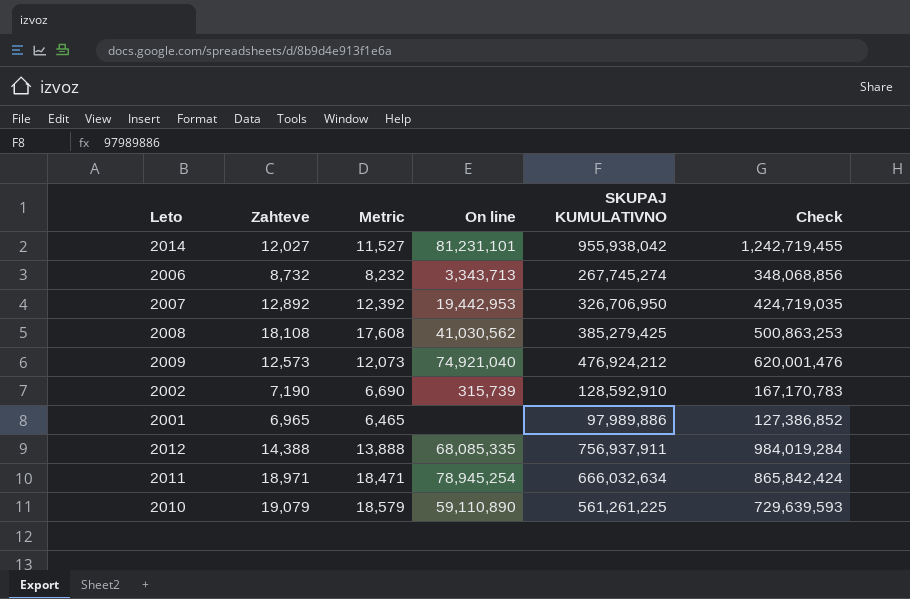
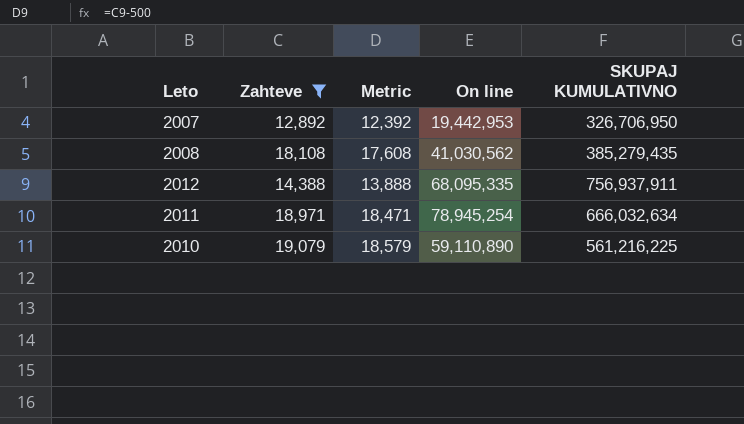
filter: none -> Zahteve >= 12,892
column Check | formula: [SKUPAJ KUMULATIVNO] * 1.3 -> none
2008 | SKUPAJ KUMULATIVNO: 385,279,425 -> 385,279,435
2012 | On line: 68,085,335 -> 68,095,335
2010 | SKUPAJ KUMULATIVNO: 561,261,225 -> 561,216,225

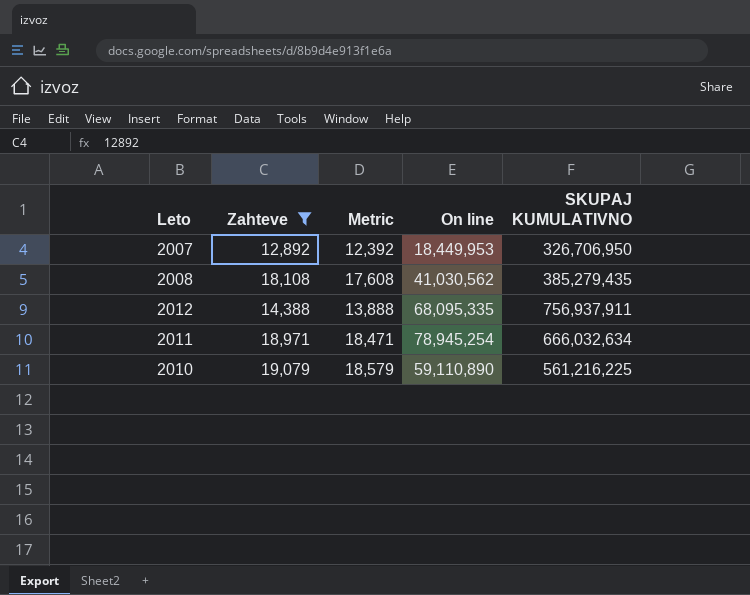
2007 | On line: 19,442,953 -> 18,449,953

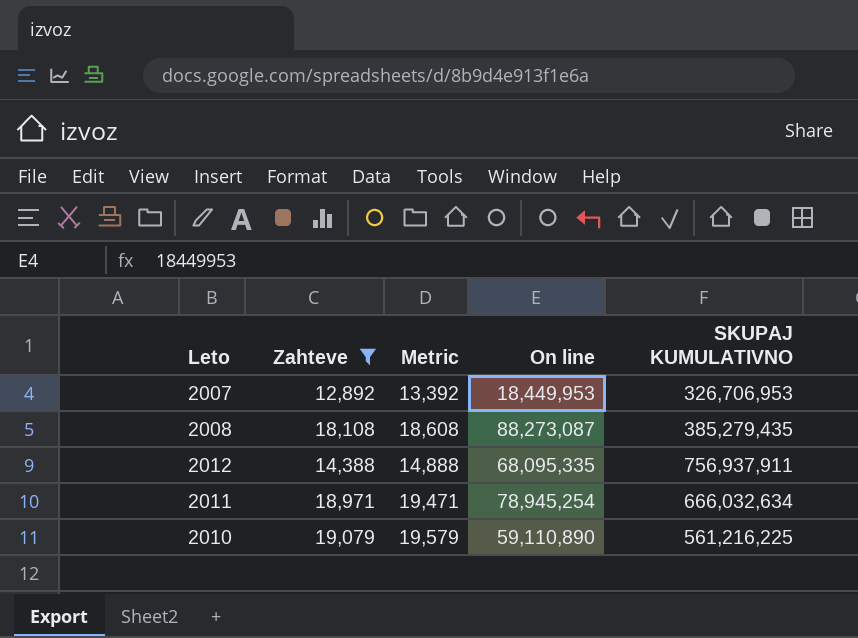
column Metric | formula: [Zahteve] - 500 -> [Zahteve] + 500
2007 | SKUPAJ KUMULATIVNO: 326,706,950 -> 326,706,953
2008 | On line: 41,030,562 -> 88,273,087

